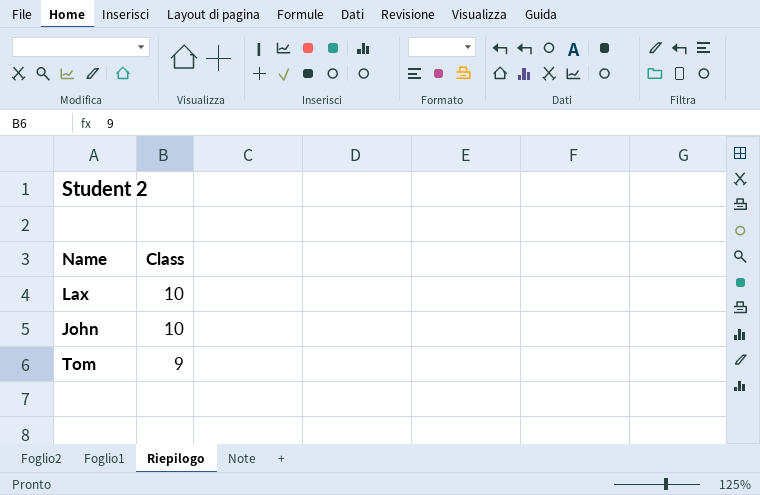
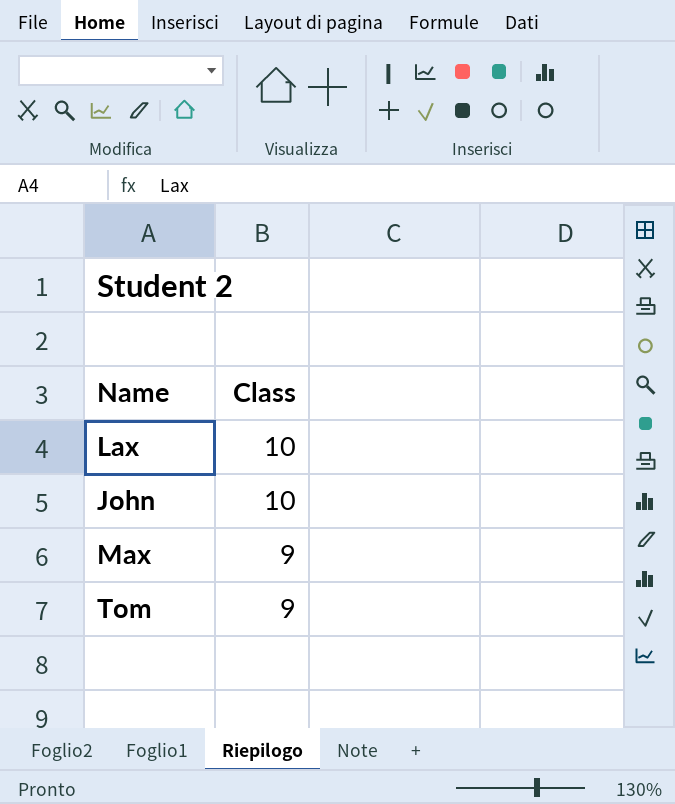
row Max: none -> 9

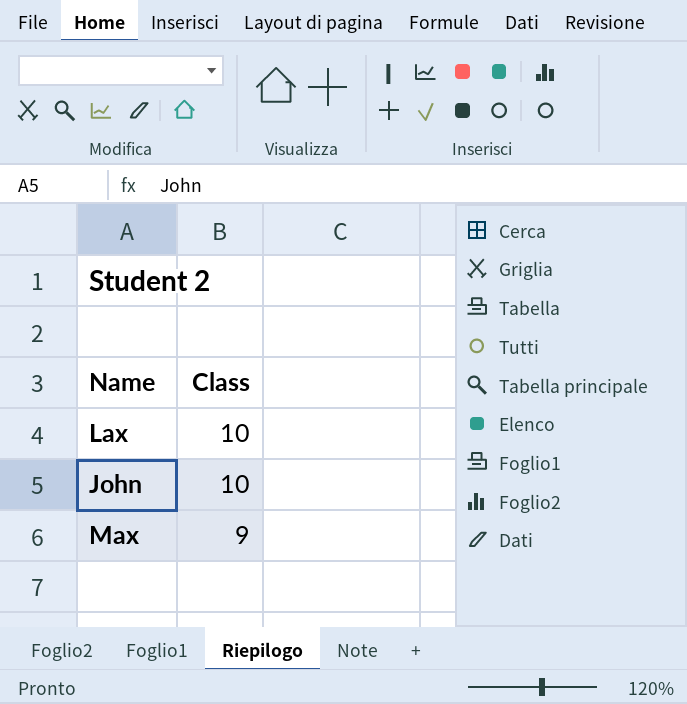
row Tom: 9 -> none

